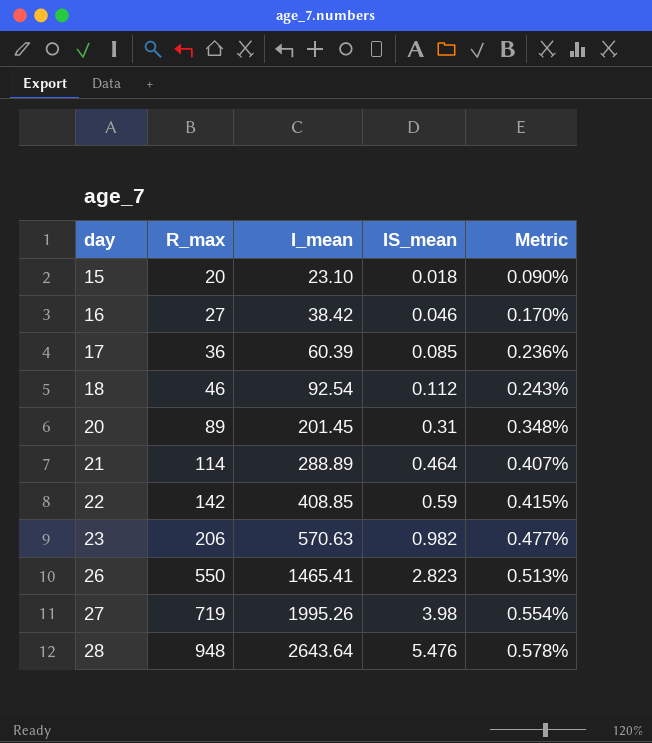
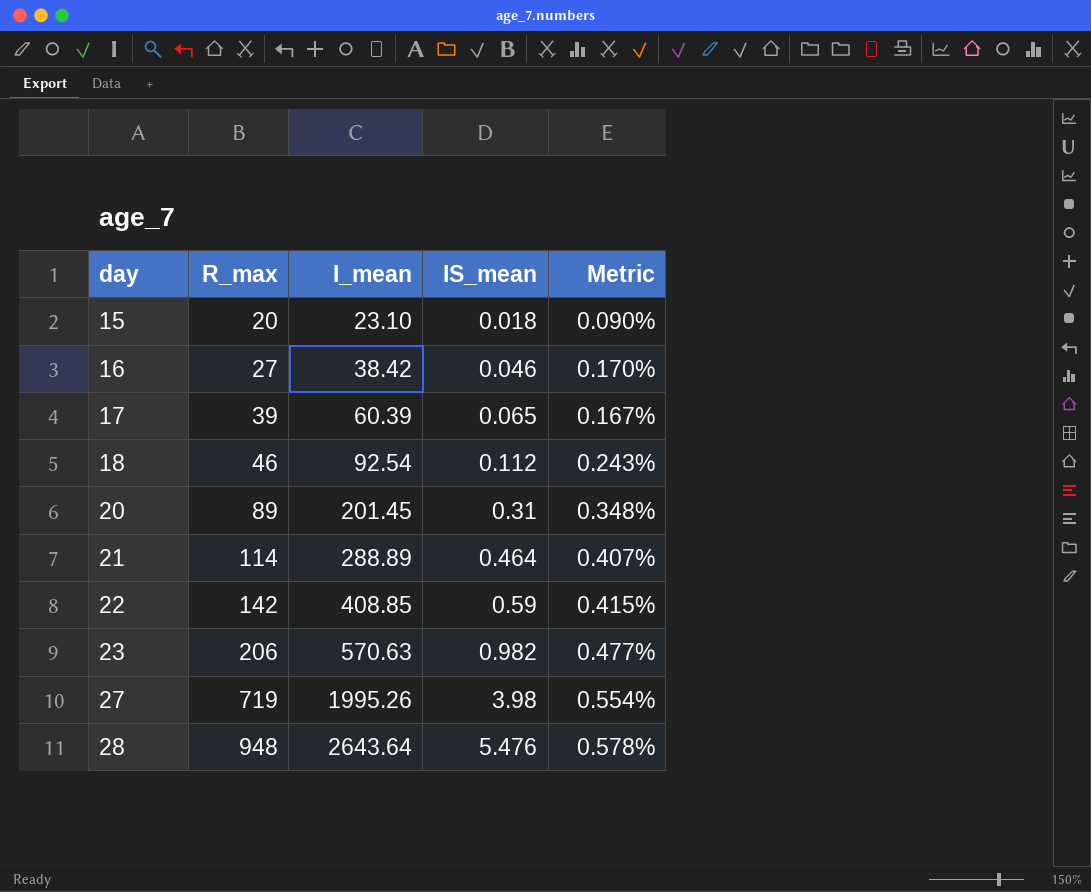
row 26: 550 | 1465.41 | 2.823 | 0.513% -> none
17 | R_max: 36 -> 39
17 | IS_mean: 0.085 -> 0.065
17 | Metric: 0.236% -> 0.167%

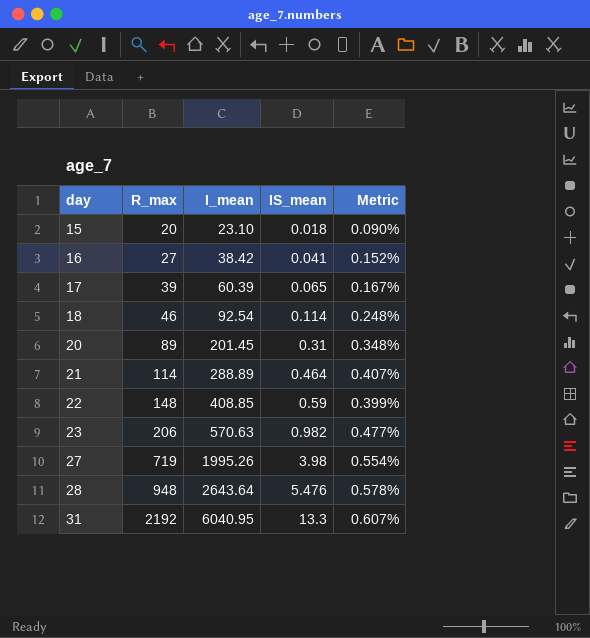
16 | IS_mean: 0.046 -> 0.041
16 | Metric: 0.170% -> 0.152%
18 | IS_mean: 0.112 -> 0.114
18 | Metric: 0.243% -> 0.248%
22 | R_max: 142 -> 148
22 | Metric: 0.415% -> 0.399%
row 31: none -> 2192 | 6040.95 | 13.3 | 0.607%

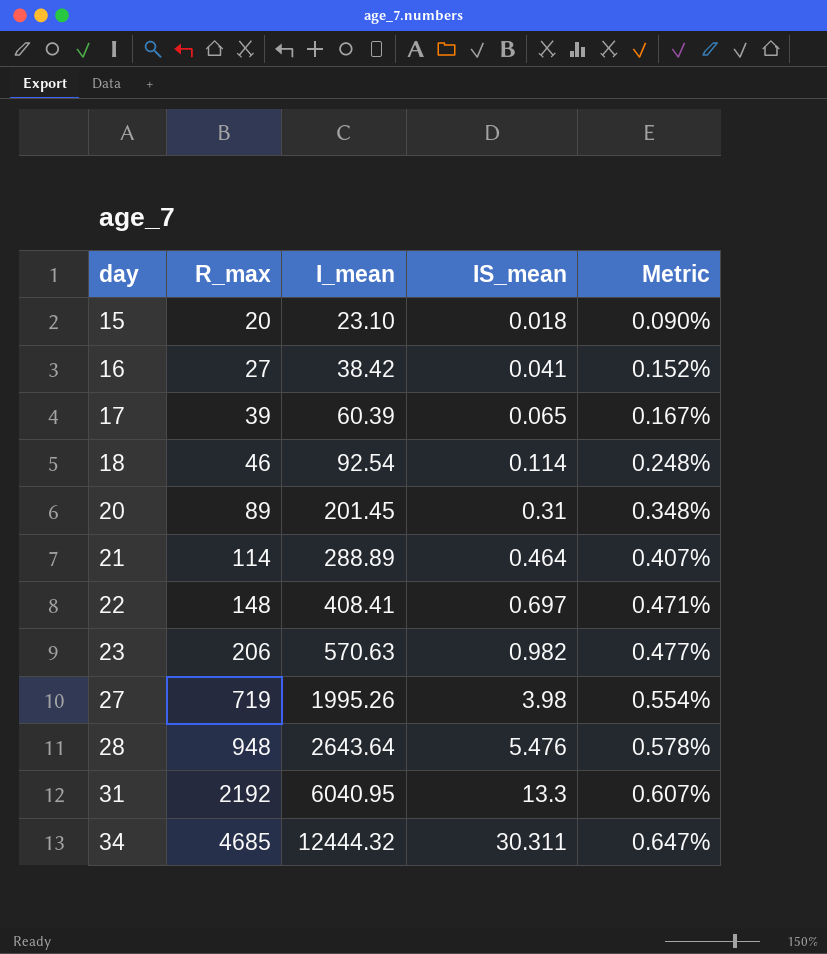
22 | I_mean: 408.85 -> 408.41
22 | IS_mean: 0.59 -> 0.697
22 | Metric: 0.399% -> 0.471%
row 34: none -> 4685 | 12444.32 | 30.311 | 0.647%

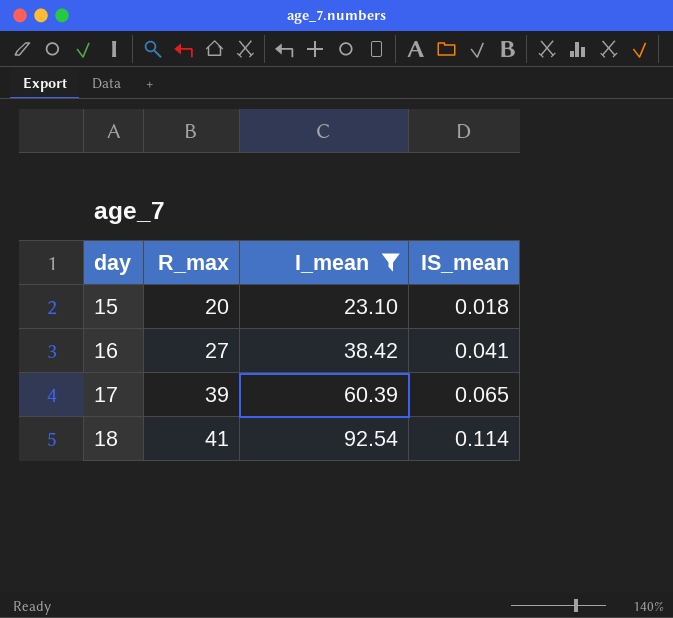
filter: none -> I_mean <= 92.54
column Metric | formula: [IS_mean] / [R_max] -> none
18 | R_max: 46 -> 41

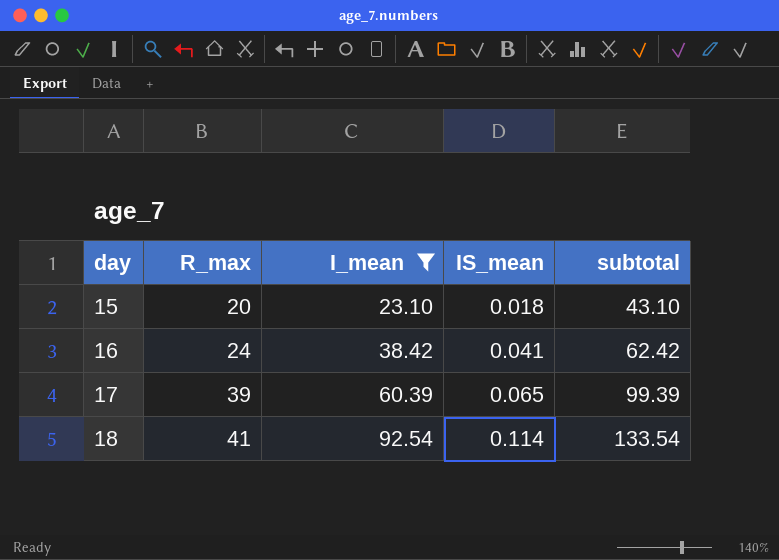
column subtotal | formula: none -> [R_max] + [I_mean]
16 | R_max: 27 -> 24

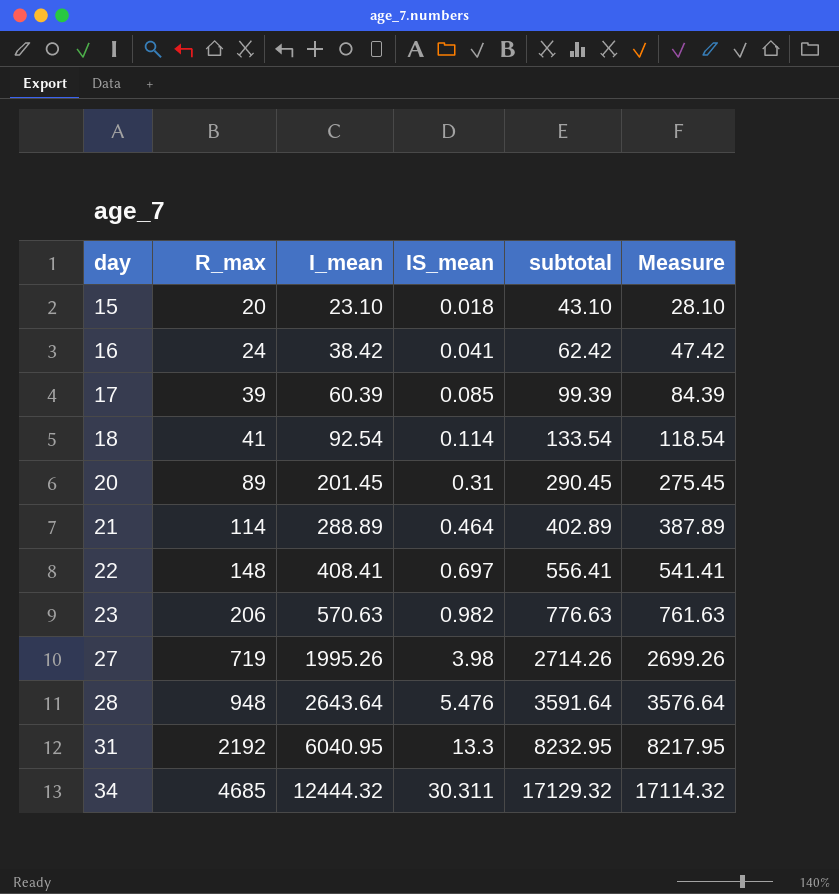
filter: I_mean <= 92.54 -> none
column Measure | formula: none -> [subtotal] - 15
17 | IS_mean: 0.065 -> 0.085

